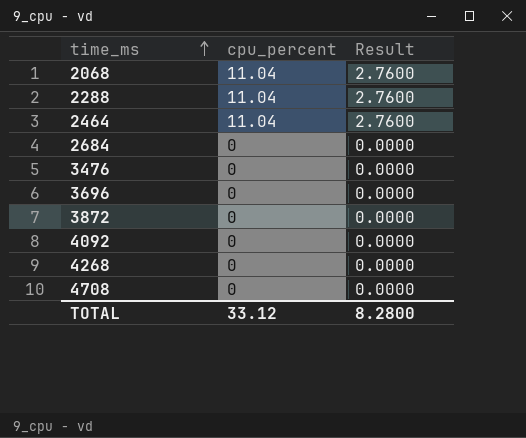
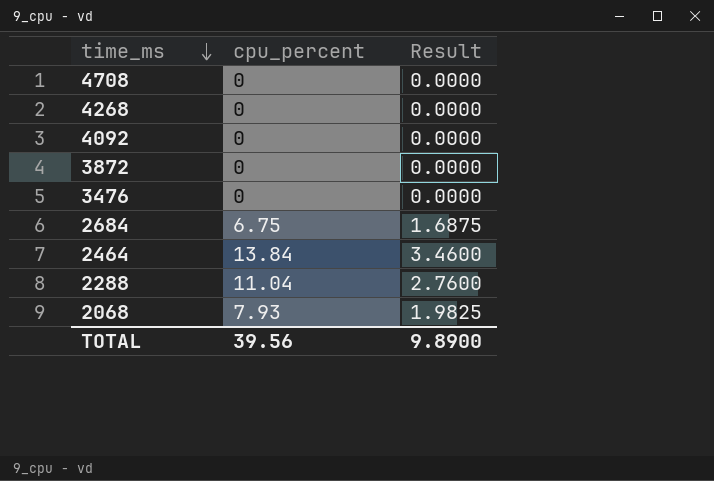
row order: time_ms ascending -> time_ms descending
row 3696: 0 | 0.0000 -> none
2684 | cpu_percent: 0 -> 6.75
2684 | Result: 0.0000 -> 1.6875
2464 | cpu_percent: 11.04 -> 13.84
2464 | Result: 2.7600 -> 3.4600
2068 | cpu_percent: 11.04 -> 7.93
2068 | Result: 2.7600 -> 1.9825
TOTAL | cpu_percent: 33.12 -> 39.56
TOTAL | Result: 8.2800 -> 9.8900

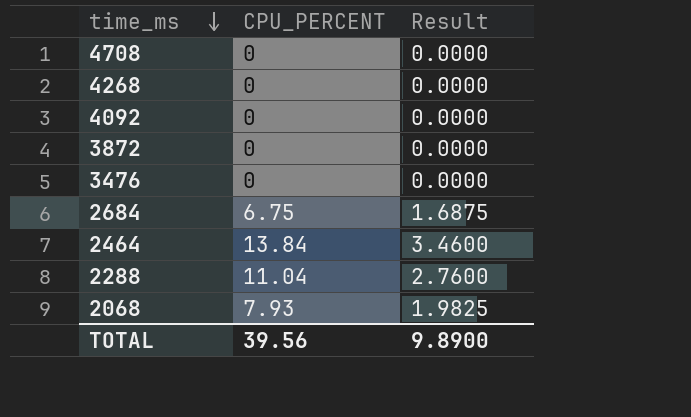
column name: cpu_percent -> CPU_PERCENT

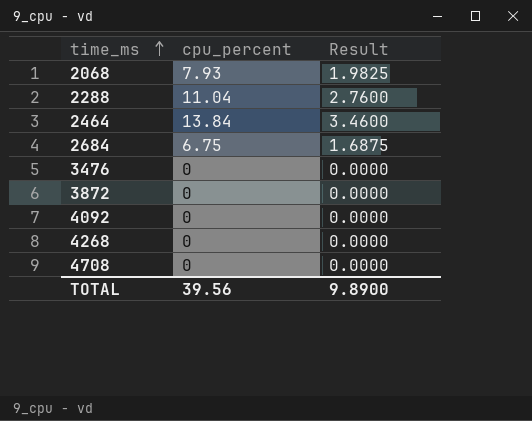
row order: time_ms descending -> time_ms ascending
column name: CPU_PERCENT -> cpu_percent

